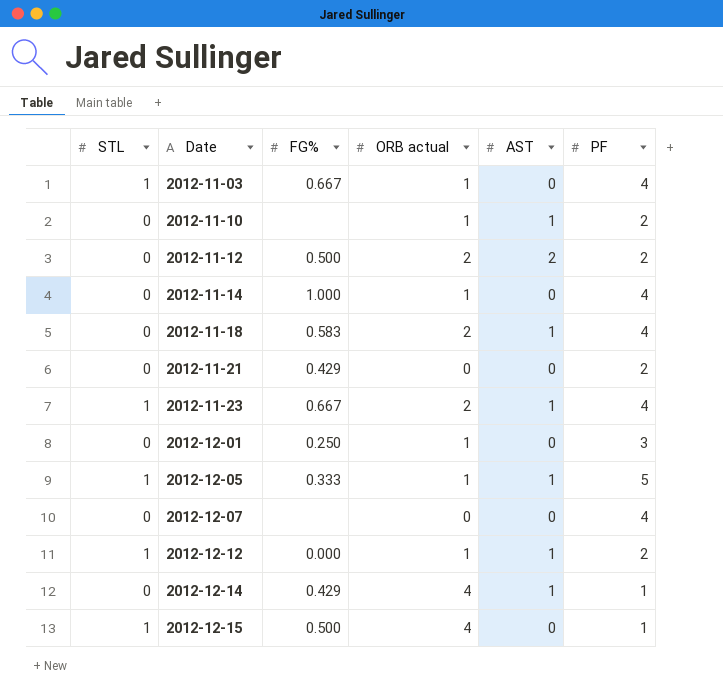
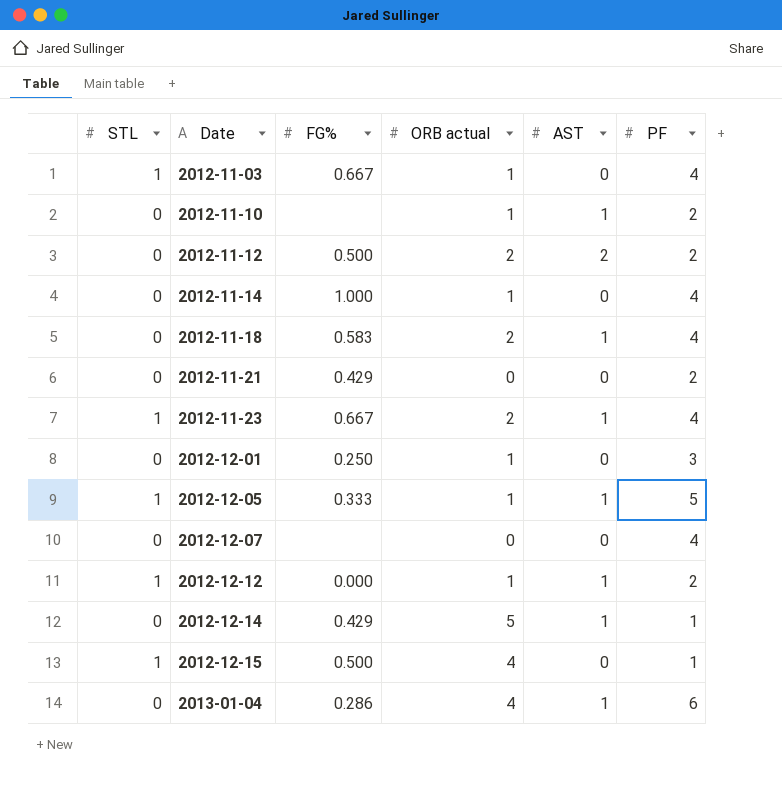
2012-12-14 | ORB actual: 4 -> 5
row 2013-01-04: none -> 0 | 0.286 | 4 | 1 | 6

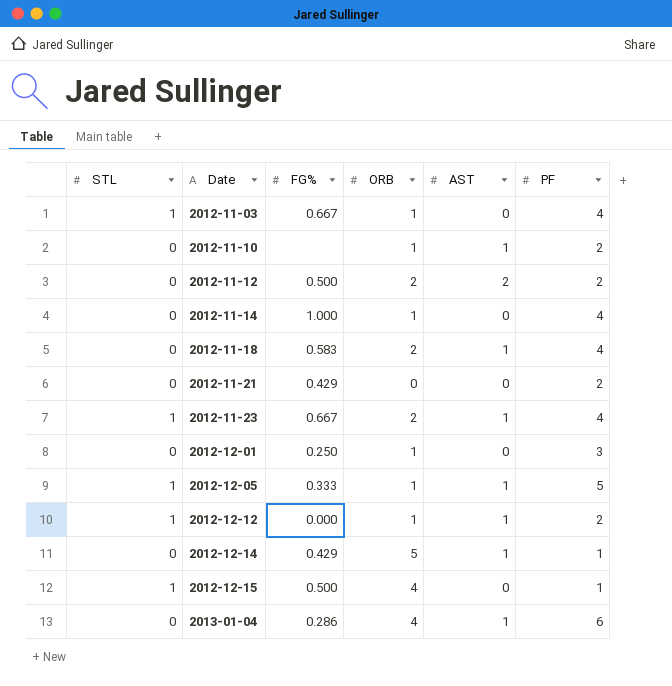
column name: ORB actual -> ORB
row 2012-12-07: 0 | none | 0 | 0 | 4 -> none

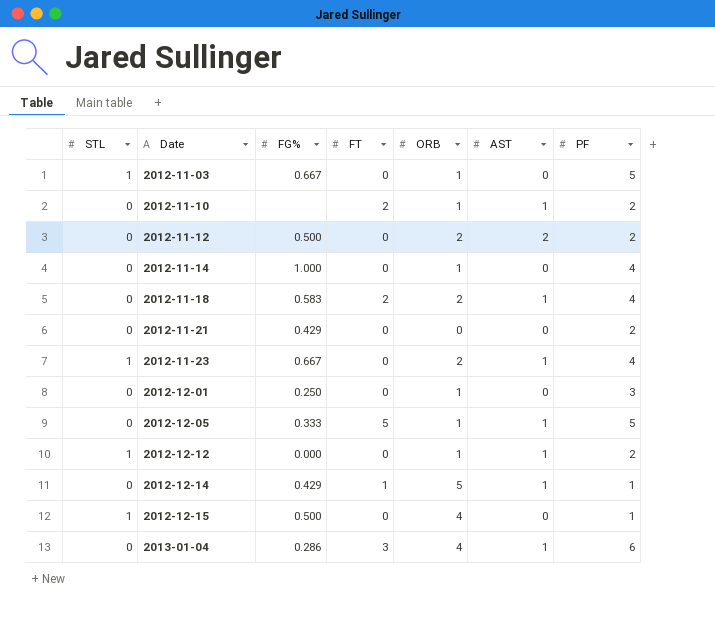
column FT | position: none -> 4
2012-11-03 | PF: 4 -> 5
2012-12-05 | STL: 1 -> 0

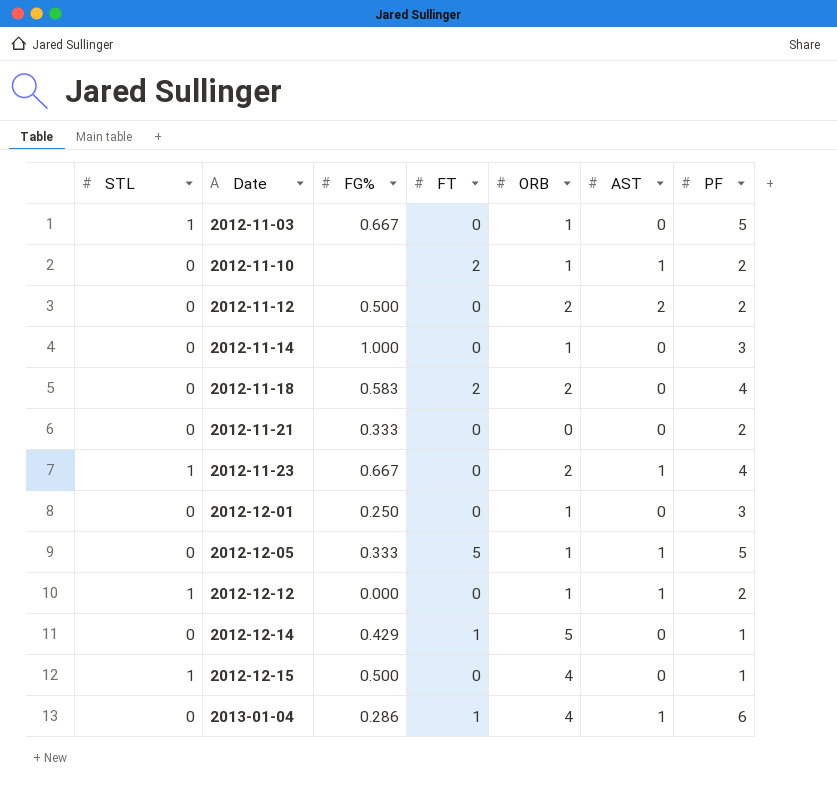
2012-11-14 | PF: 4 -> 3
2012-11-18 | AST: 1 -> 0
2012-11-21 | FG%: 0.429 -> 0.333
2012-12-14 | AST: 1 -> 0
2013-01-04 | FT: 3 -> 1

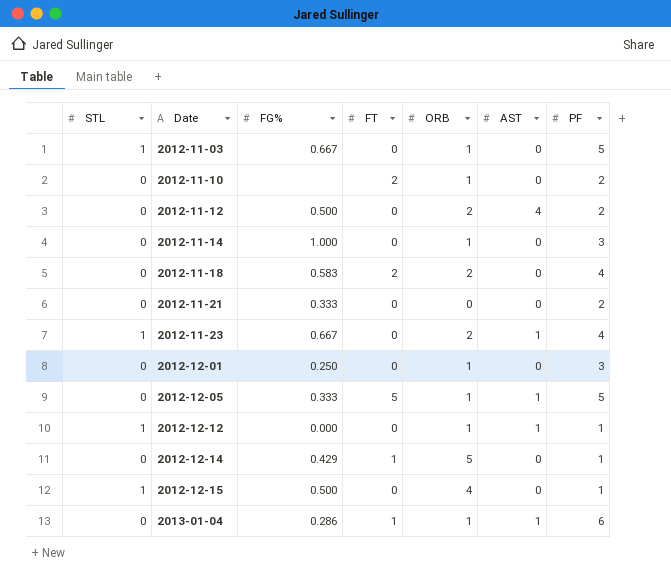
2012-11-10 | AST: 1 -> 0
2012-11-12 | AST: 2 -> 4
2012-12-12 | PF: 2 -> 1
2013-01-04 | ORB: 4 -> 1

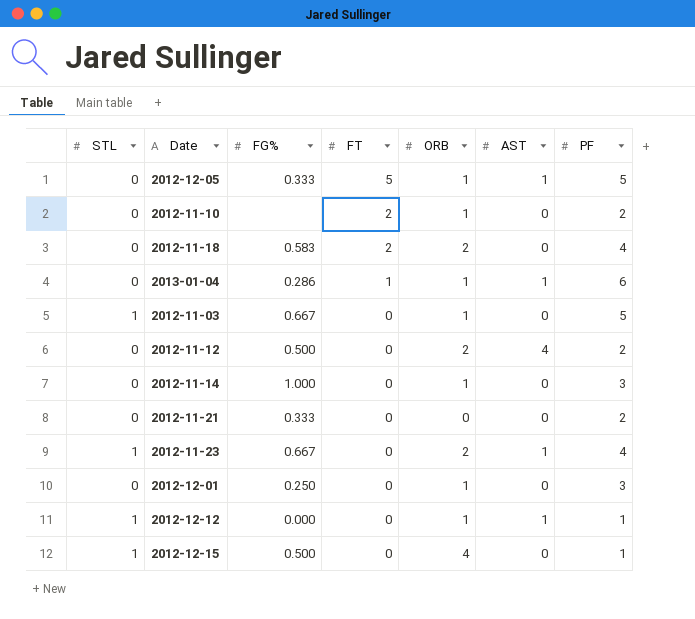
row order: Date ascending -> FT descending
row 2012-12-14: 0 | 0.429 | 1 | 5 | 0 | 1 -> none

